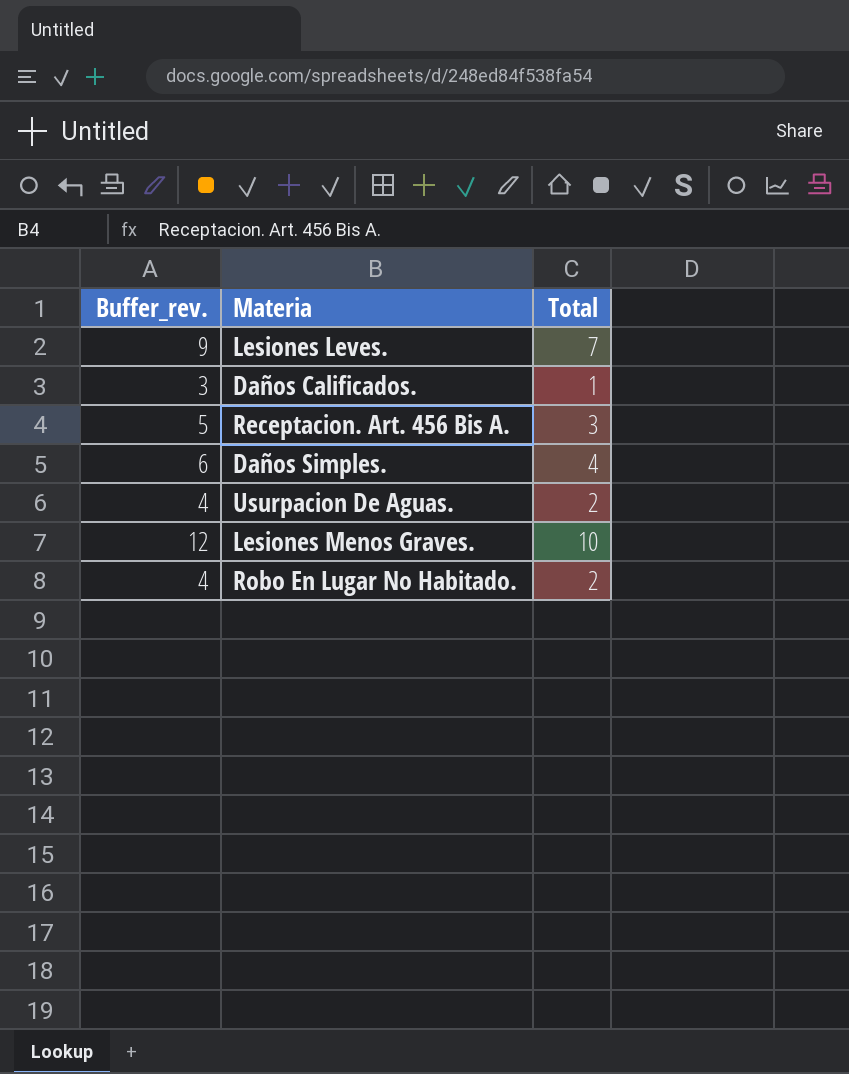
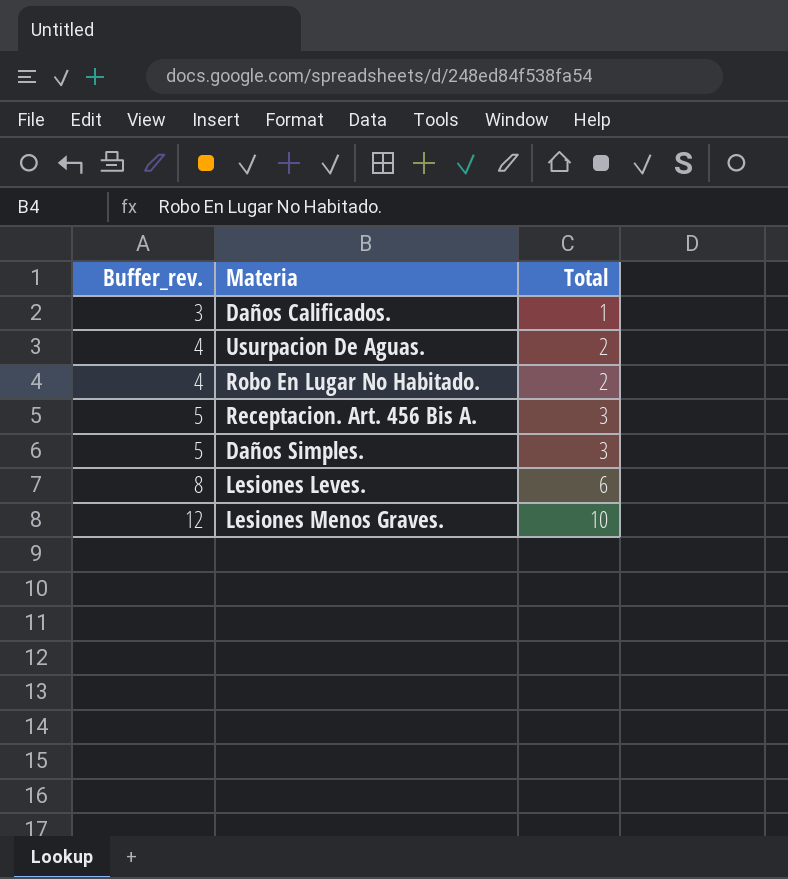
row order: none -> Buffer_rev. ascending
Daños Simples. | Buffer_rev.: 6 -> 5
Daños Simples. | Total: 4 -> 3
Lesiones Leves. | Buffer_rev.: 9 -> 8
Lesiones Leves. | Total: 7 -> 6

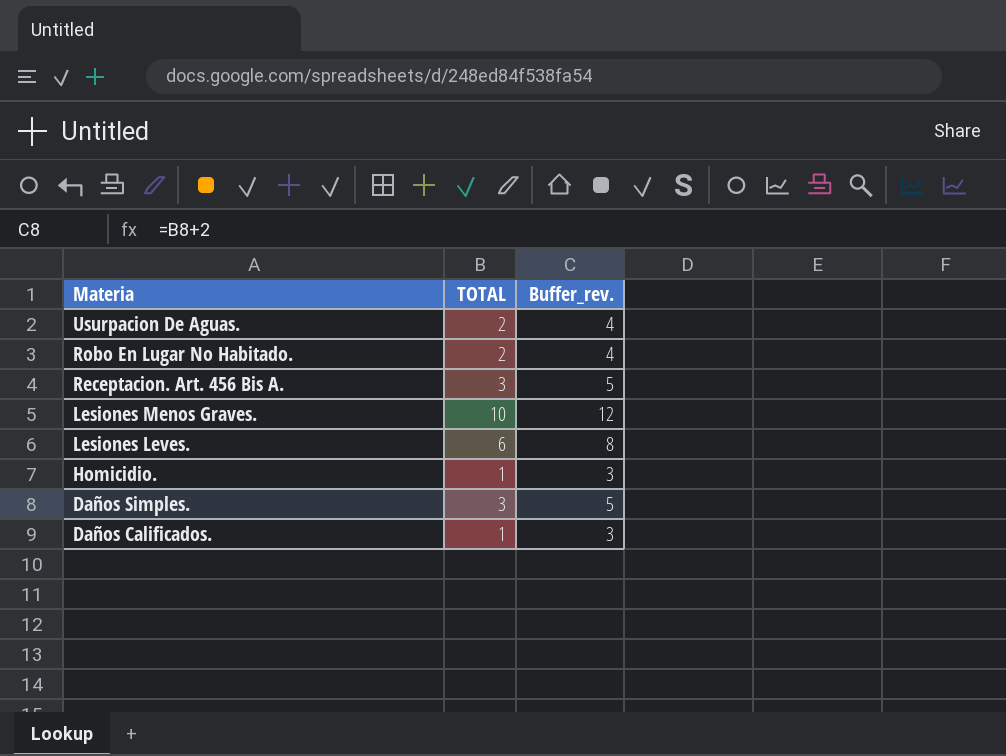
row order: Buffer_rev. ascending -> Materia descending
column name: Total -> TOTAL
column Buffer_rev. | position: 1 -> 3
row Homicidio.: none -> 1 | 3

